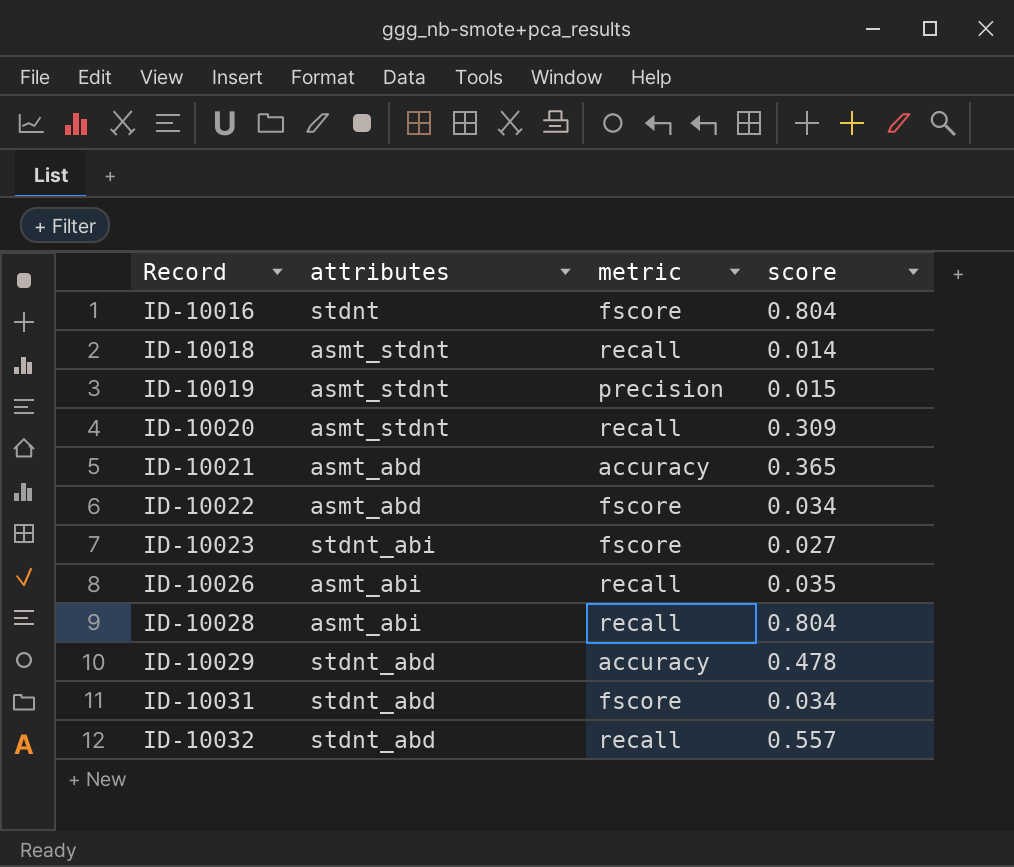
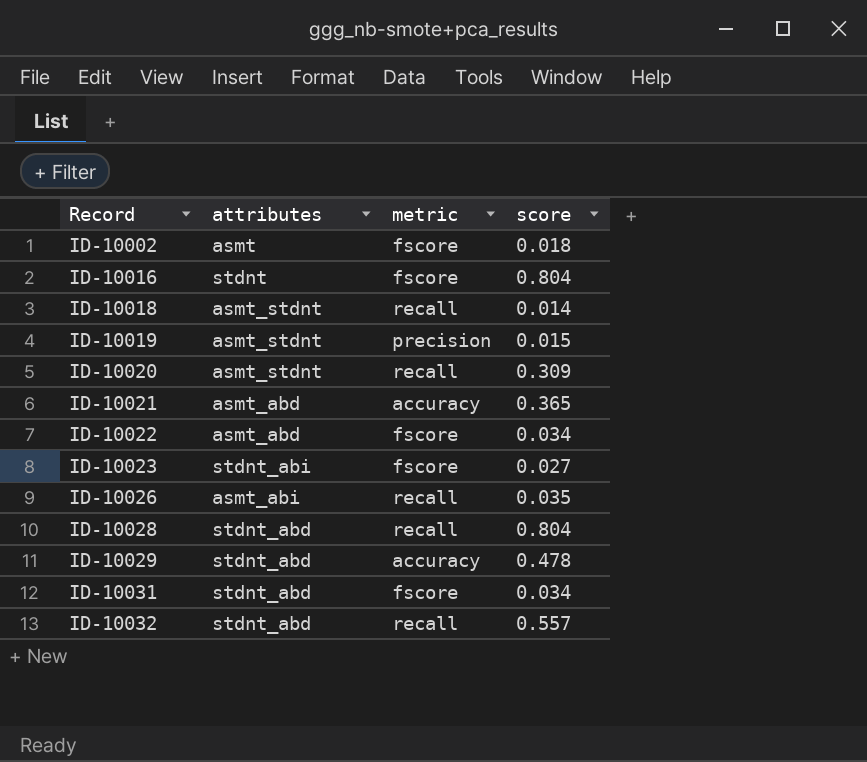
row ID-10002: none -> asmt | fscore | 0.018
ID-10028 | attributes: asmt_abi -> stdnt_abd

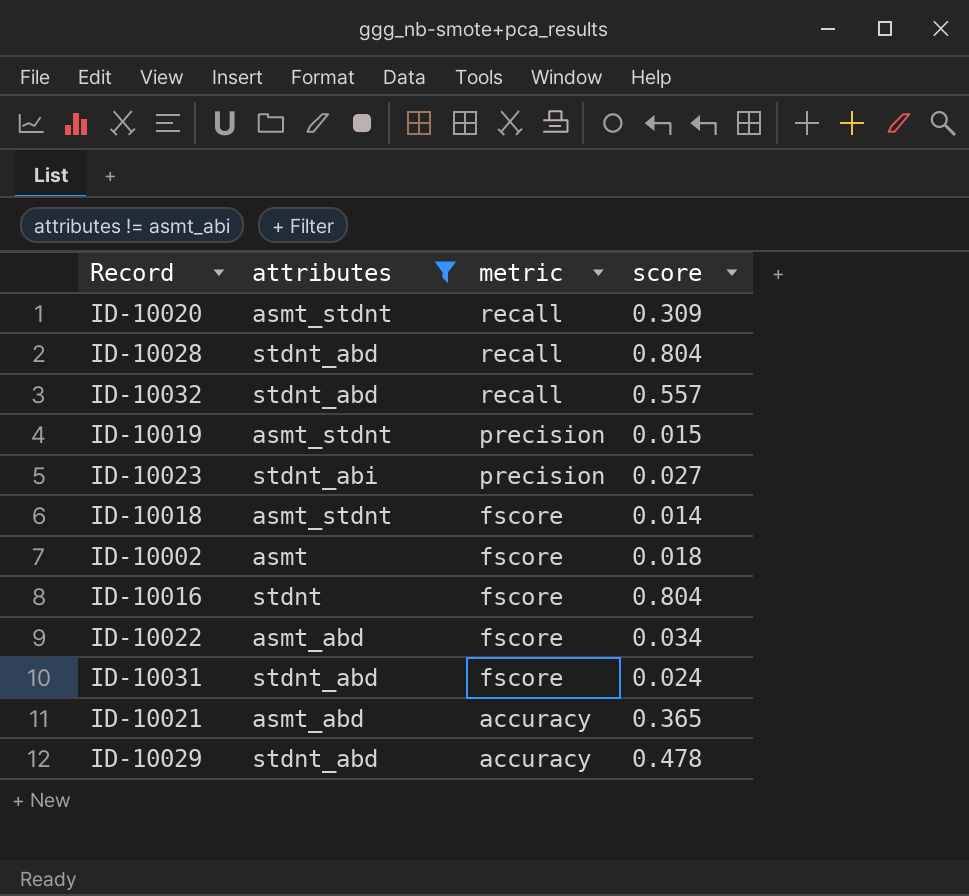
filter: none -> attributes != asmt_abi
row order: Record ascending -> metric descending
ID-10023 | metric: fscore -> precision
ID-10018 | metric: recall -> fscore
ID-10031 | score: 0.034 -> 0.024

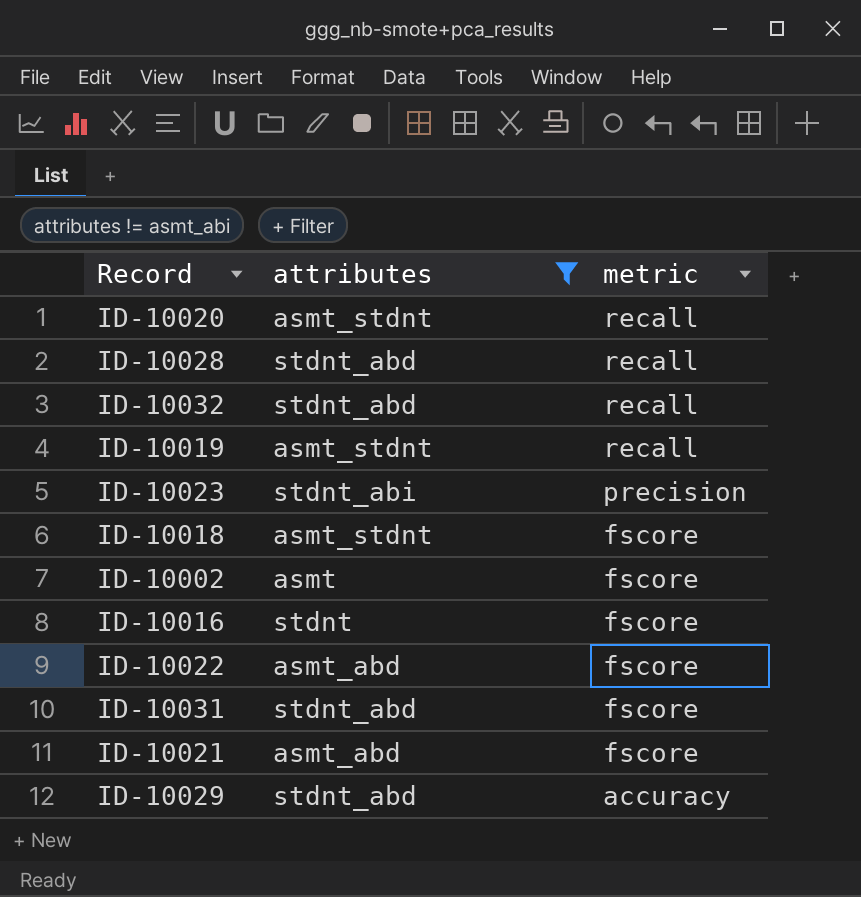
column score | position: 4 -> none
ID-10019 | metric: precision -> recall
ID-10021 | metric: accuracy -> fscore

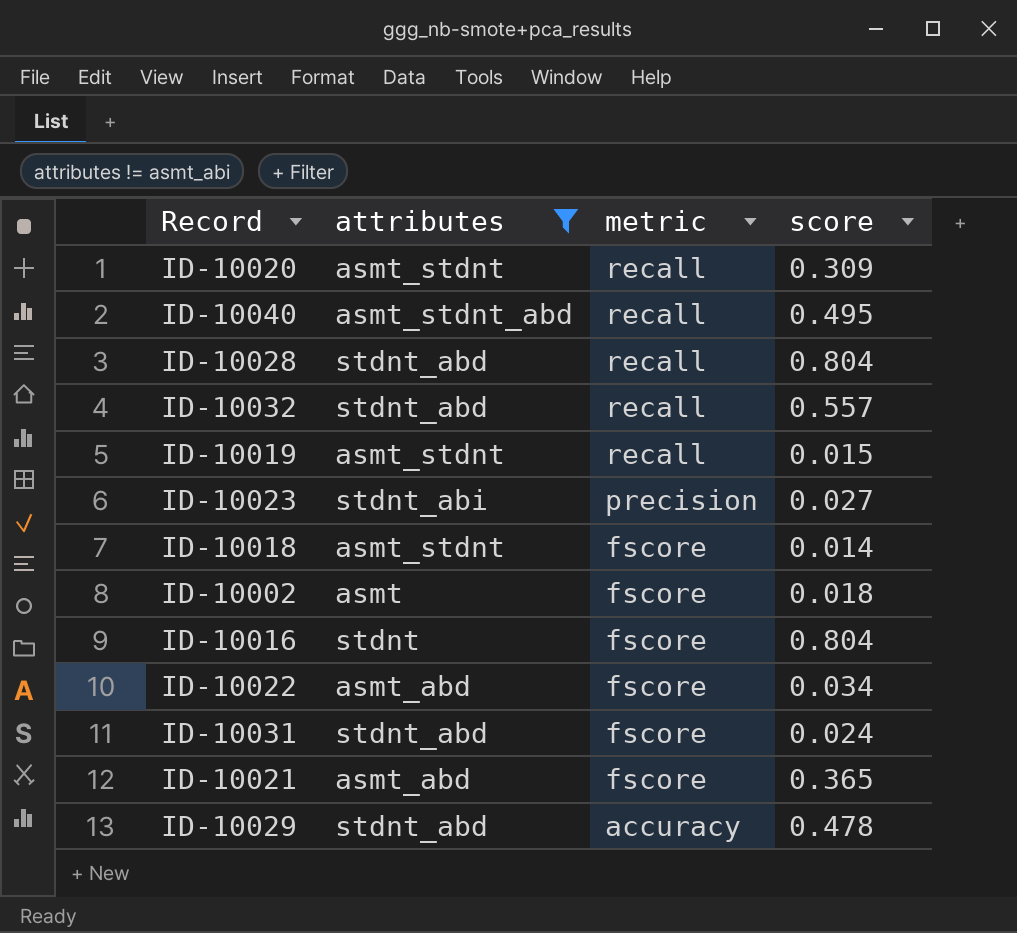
column score | position: none -> 4
row ID-10040: none -> asmt_stdnt_abd | recall | 0.495

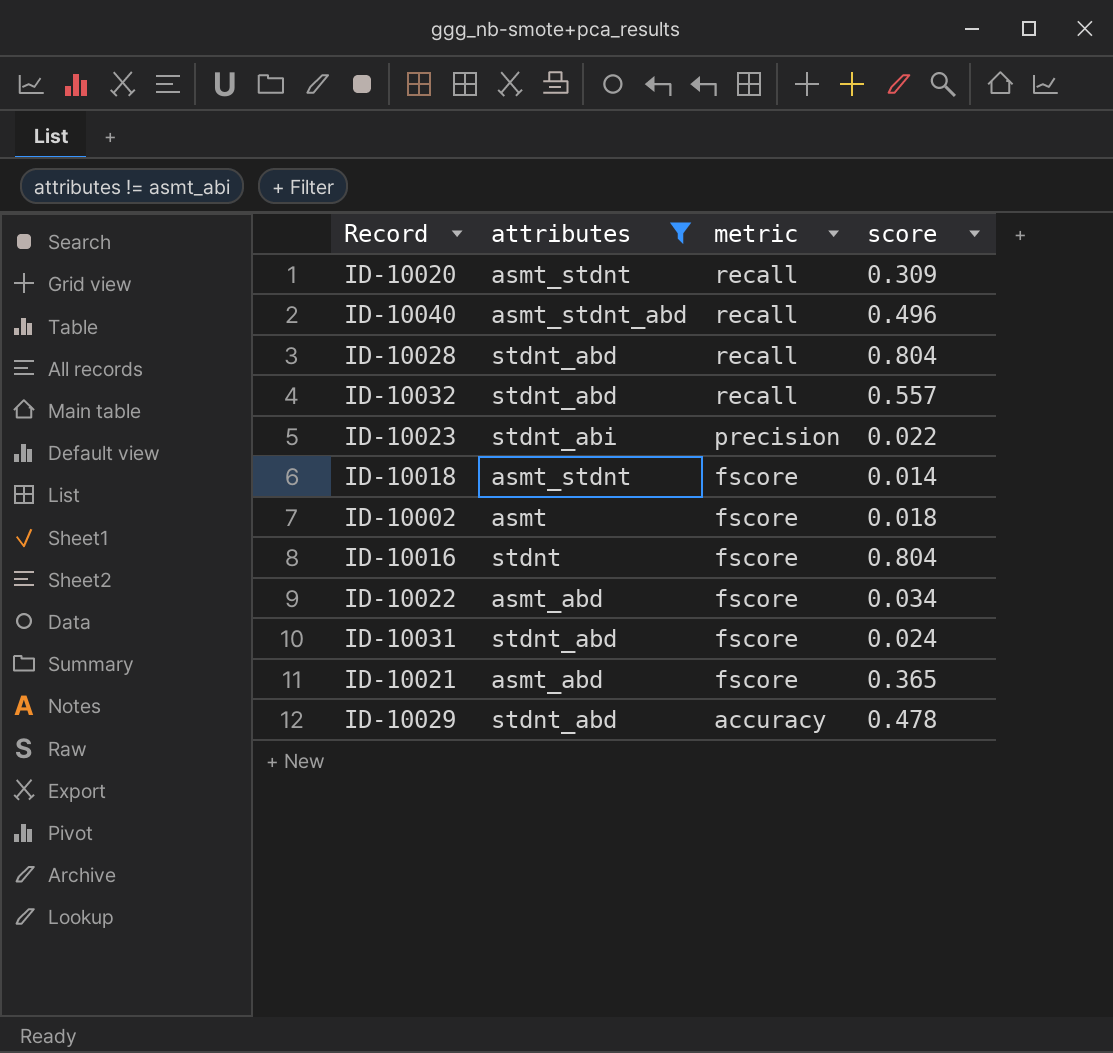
row ID-10019: asmt_stdnt | recall | 0.015 -> none
ID-10040 | score: 0.495 -> 0.496
ID-10023 | score: 0.027 -> 0.022

